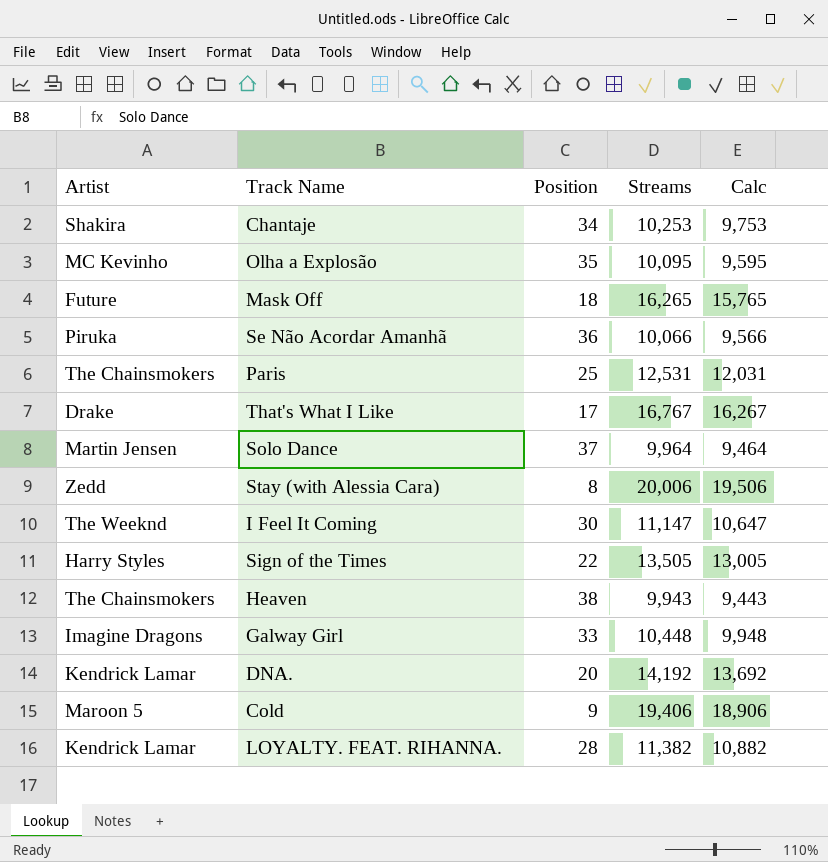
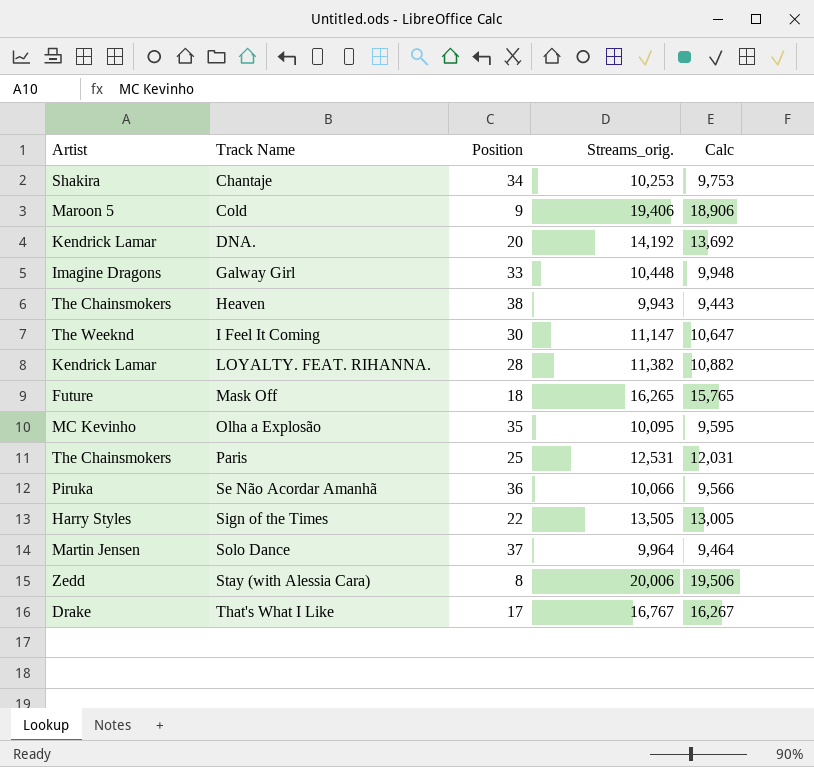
row order: none -> Track Name ascending
column name: Streams -> Streams_orig.

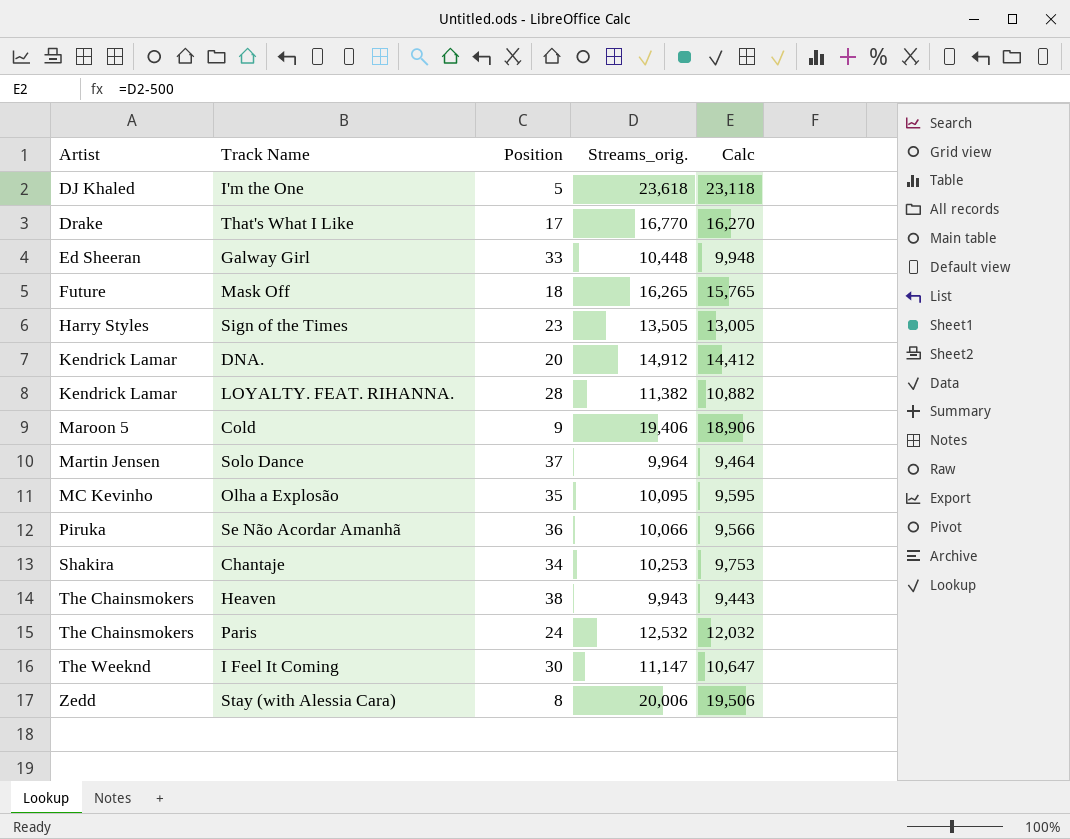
row order: Track Name ascending -> Artist ascending
row I'm the One: none -> DJ Khaled | 5 | 23,618 | 23,118
That's What I Like | Streams_orig.: 16,767 -> 16,770
That's What I Like | Calc: 16,267 -> 16,270
Galway Girl | Artist: Imagine Dragons -> Ed Sheeran
Sign of the Times | Position: 22 -> 23
DNA. | Streams_orig.: 14,192 -> 14,912
DNA. | Calc: 13,692 -> 14,412
Paris | Position: 25 -> 24
Paris | Streams_orig.: 12,531 -> 12,532
Paris | Calc: 12,031 -> 12,032

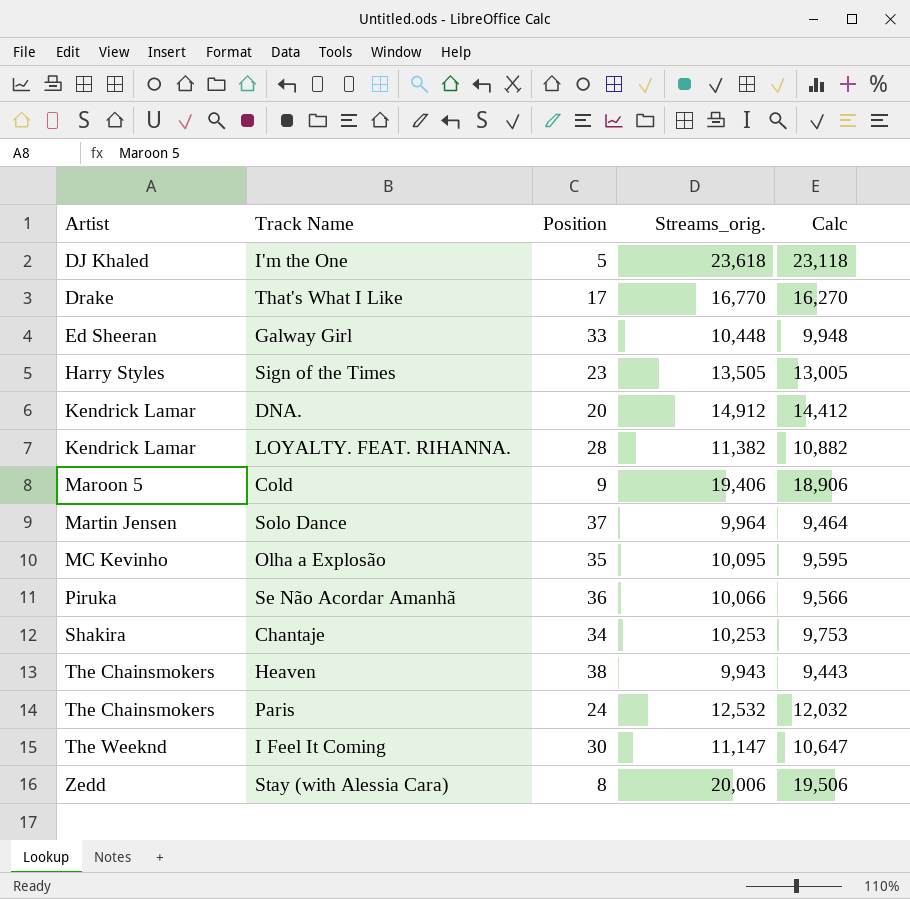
row Mask Off: Future | 18 | 16,265 | 15,765 -> none

